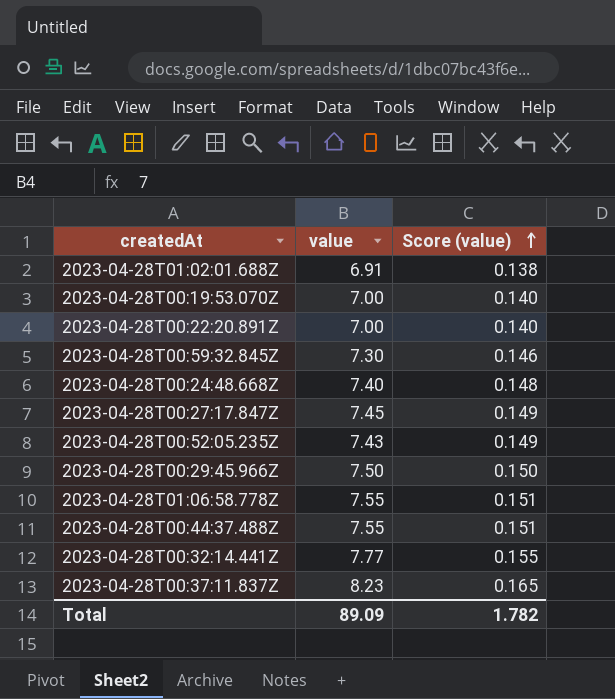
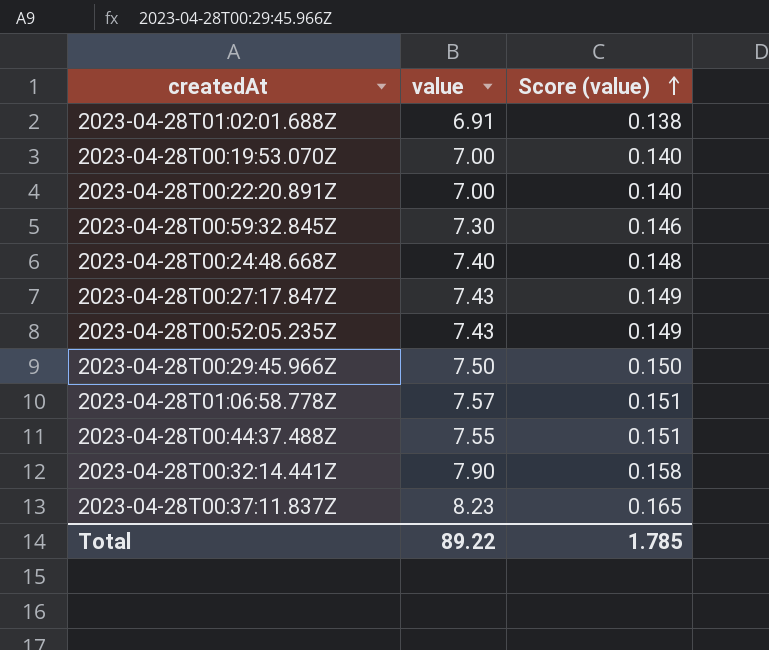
2023-04-28T00:27:17.847Z | value: 7.45 -> 7.43
2023-04-28T01:06:58.778Z | value: 7.55 -> 7.57
2023-04-28T00:32:14.441Z | value: 7.77 -> 7.90
2023-04-28T00:32:14.441Z | Score (value): 0.155 -> 0.158
Total | value: 89.09 -> 89.22
Total | Score (value): 1.782 -> 1.785

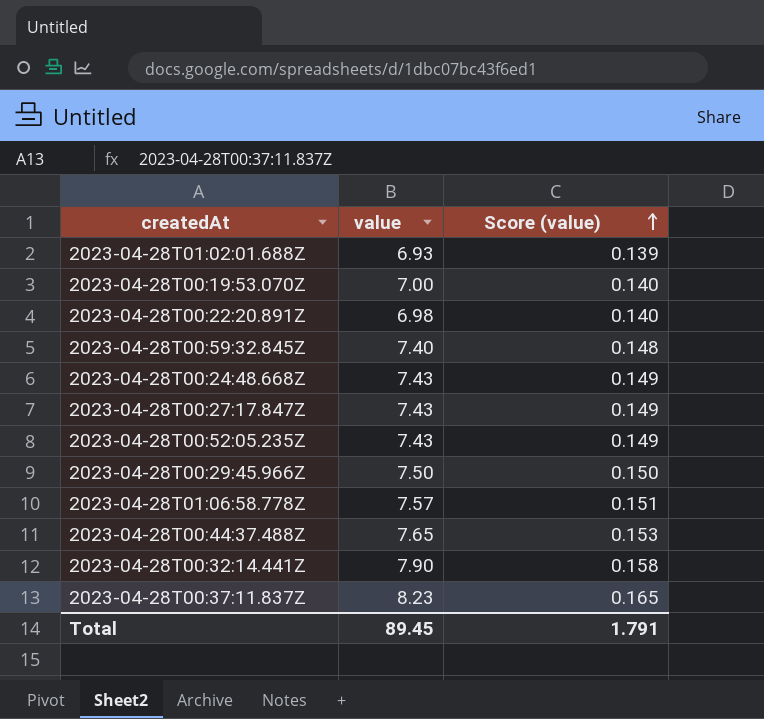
2023-04-28T01:02:01.688Z | value: 6.91 -> 6.93
2023-04-28T01:02:01.688Z | Score (value): 0.138 -> 0.139
2023-04-28T00:22:20.891Z | value: 7.00 -> 6.98
2023-04-28T00:59:32.845Z | value: 7.30 -> 7.40
2023-04-28T00:59:32.845Z | Score (value): 0.146 -> 0.148
2023-04-28T00:24:48.668Z | value: 7.40 -> 7.43
2023-04-28T00:24:48.668Z | Score (value): 0.148 -> 0.149
2023-04-28T00:44:37.488Z | value: 7.55 -> 7.65
2023-04-28T00:44:37.488Z | Score (value): 0.151 -> 0.153
Total | value: 89.22 -> 89.45
Total | Score (value): 1.785 -> 1.791

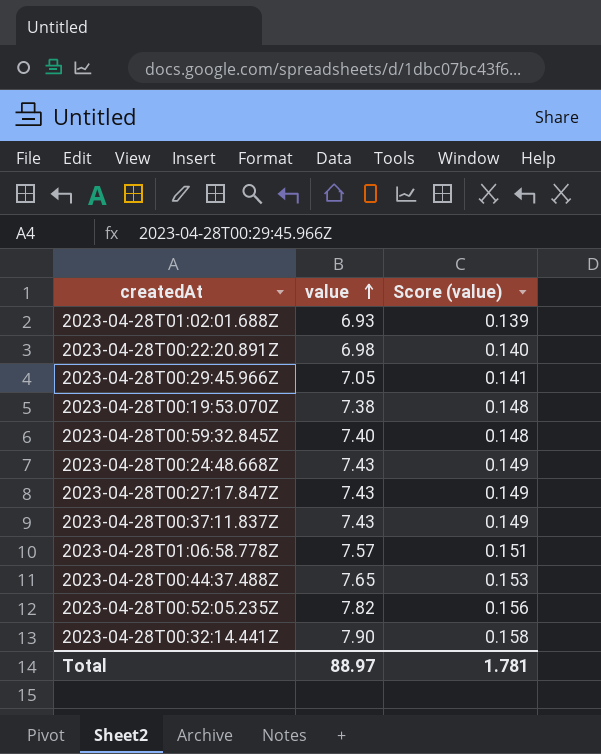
row order: Score (value) ascending -> value ascending
2023-04-28T00:29:45.966Z | value: 7.50 -> 7.05
2023-04-28T00:29:45.966Z | Score (value): 0.150 -> 0.141
2023-04-28T00:19:53.070Z | value: 7.00 -> 7.38
2023-04-28T00:19:53.070Z | Score (value): 0.140 -> 0.148
2023-04-28T00:37:11.837Z | value: 8.23 -> 7.43
2023-04-28T00:37:11.837Z | Score (value): 0.165 -> 0.149
2023-04-28T00:52:05.235Z | value: 7.43 -> 7.82
2023-04-28T00:52:05.235Z | Score (value): 0.149 -> 0.156
Total | value: 89.45 -> 88.97
Total | Score (value): 1.791 -> 1.781

